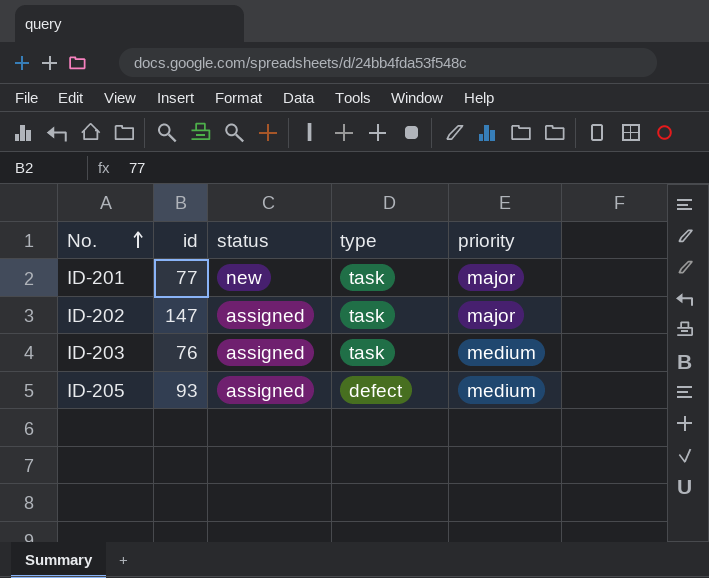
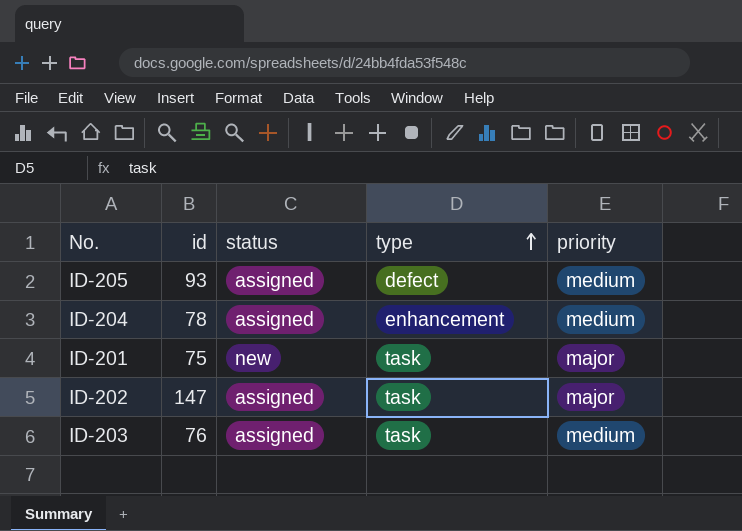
row order: No. ascending -> type ascending
row ID-204: none -> 78 | assigned | enhancement | medium
ID-201 | id: 77 -> 75

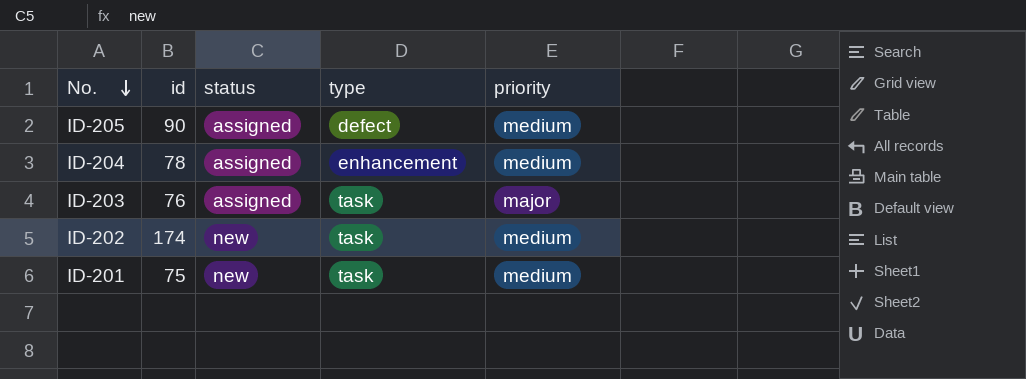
row order: type ascending -> No. descending
ID-205 | id: 93 -> 90
ID-203 | priority: medium -> major
ID-202 | id: 147 -> 174
ID-202 | status: assigned -> new
ID-202 | priority: major -> medium
ID-201 | priority: major -> medium

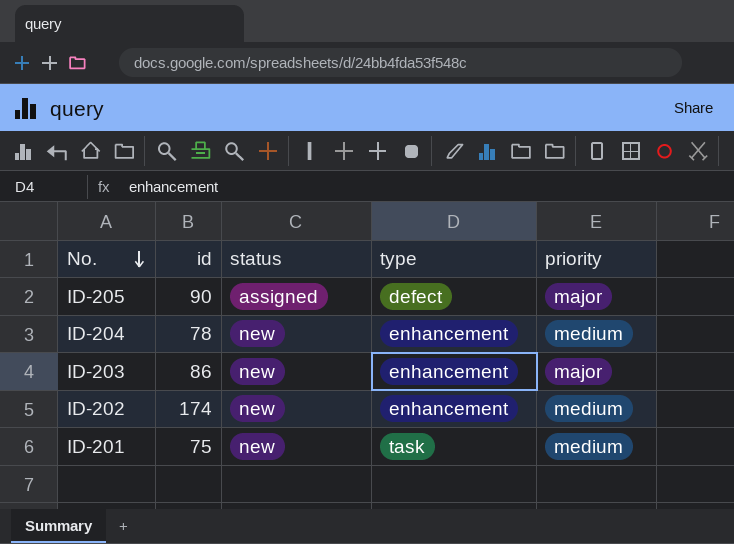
ID-205 | priority: medium -> major
ID-204 | status: assigned -> new
ID-203 | id: 76 -> 86
ID-203 | status: assigned -> new
ID-203 | type: task -> enhancement
ID-202 | type: task -> enhancement

